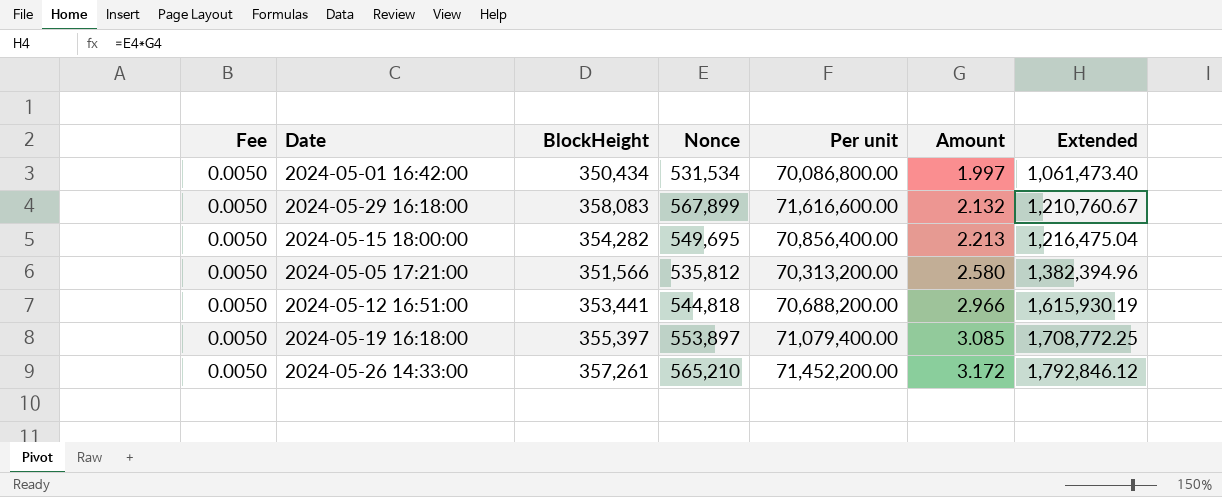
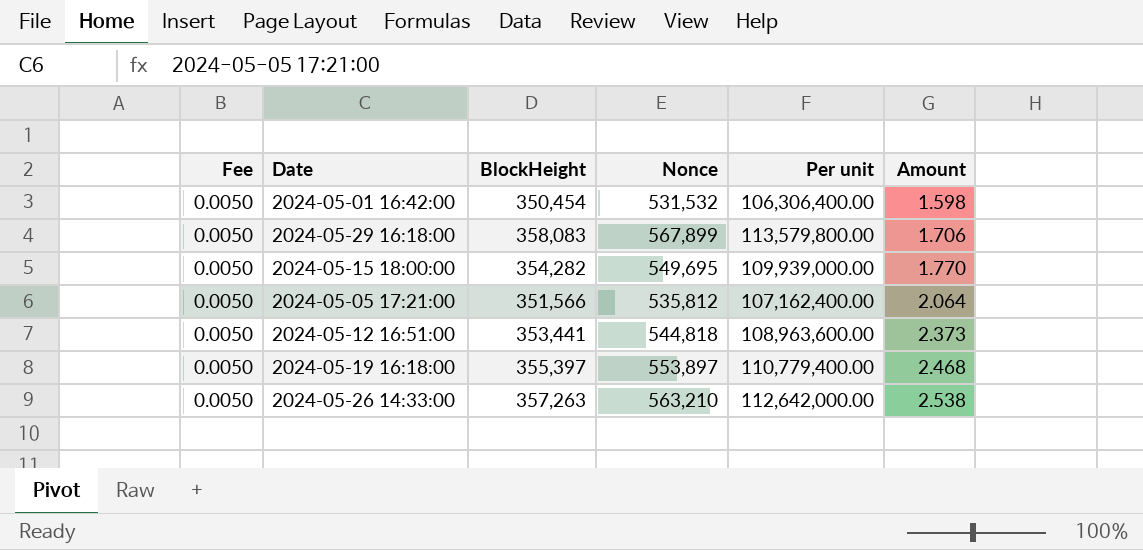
column Extended | formula: [Nonce] * [Amount] -> none
column Per unit | formula: [BlockHeight] / [Fee] -> [Nonce] / [Fee]
2024-05-01 16:42:00 | BlockHeight: 350,434 -> 350,454
2024-05-01 16:42:00 | Nonce: 531,534 -> 531,532
2024-05-01 16:42:00 | Amount: 1.997 -> 1.598
2024-05-29 16:18:00 | Amount: 2.132 -> 1.706
2024-05-15 18:00:00 | Amount: 2.213 -> 1.770
2024-05-05 17:21:00 | Amount: 2.580 -> 2.064
2024-05-12 16:51:00 | Amount: 2.966 -> 2.373
2024-05-19 16:18:00 | Amount: 3.085 -> 2.468
2024-05-26 14:33:00 | BlockHeight: 357,261 -> 357,263
2024-05-26 14:33:00 | Nonce: 565,210 -> 563,210
2024-05-26 14:33:00 | Amount: 3.172 -> 2.538

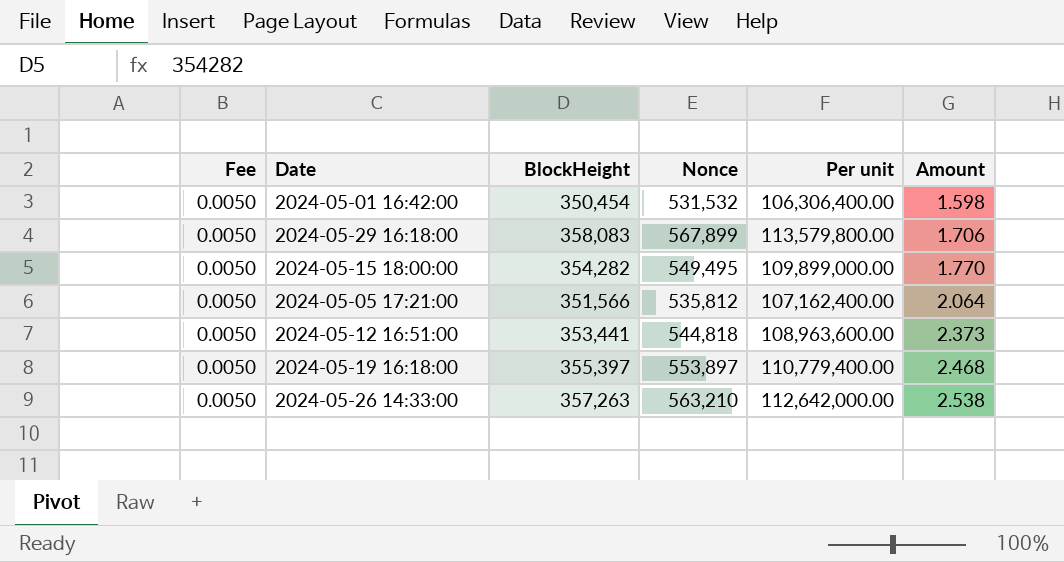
2024-05-15 18:00:00 | Nonce: 549,695 -> 549,495
2024-05-15 18:00:00 | Per unit: 109,939,000.00 -> 109,899,000.00

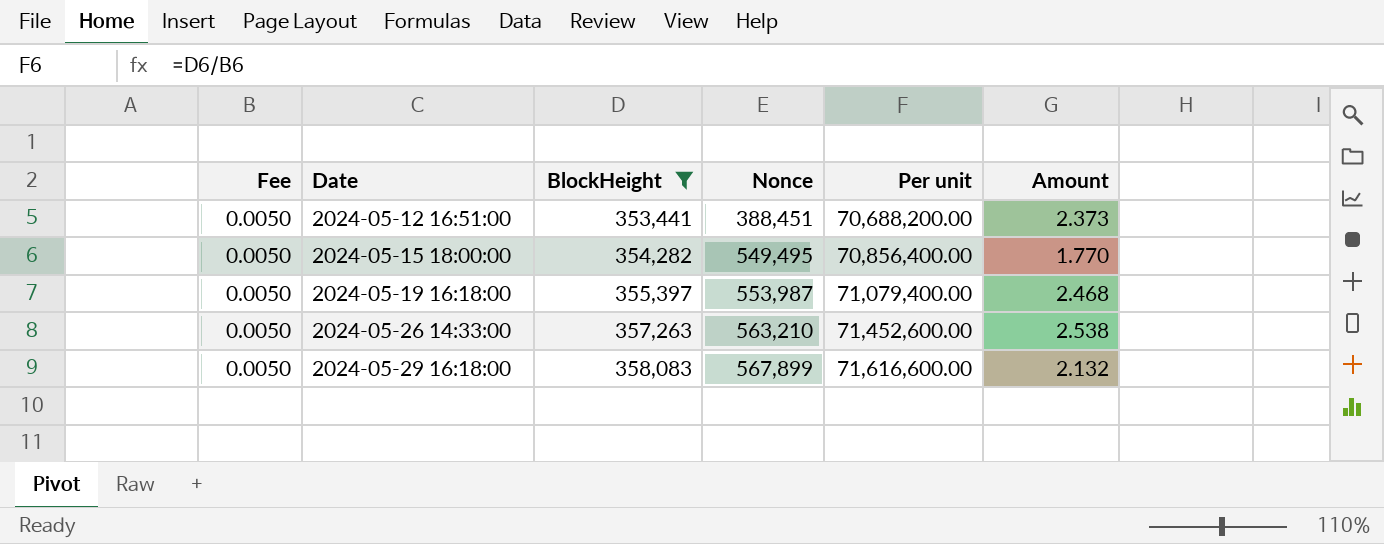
filter: none -> BlockHeight >= 353,441
row order: Amount ascending -> Date ascending
column Per unit | formula: [Nonce] / [Fee] -> [BlockHeight] / [Fee]
2024-05-12 16:51:00 | Nonce: 544,818 -> 388,451
2024-05-19 16:18:00 | Nonce: 553,897 -> 553,987
2024-05-29 16:18:00 | Amount: 1.706 -> 2.132

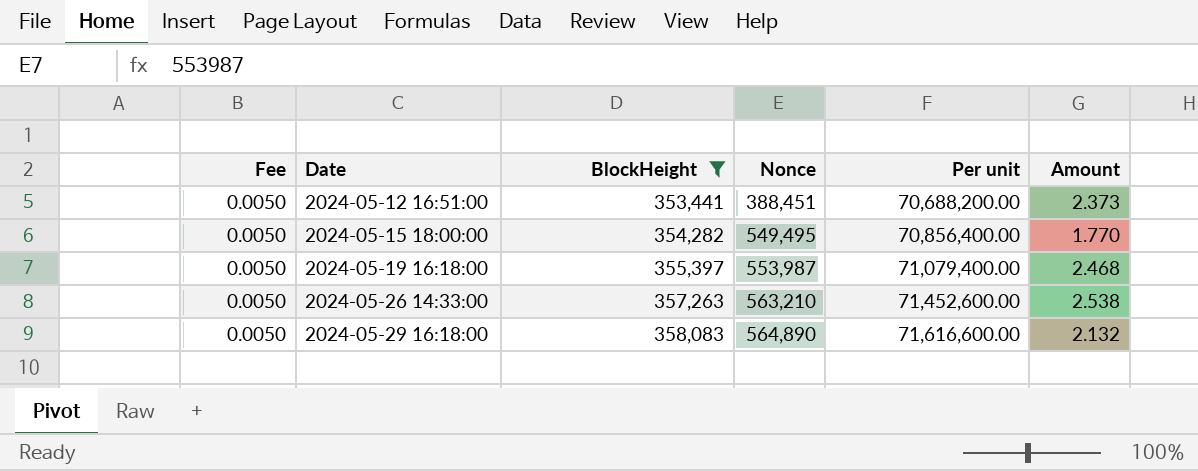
2024-05-29 16:18:00 | Nonce: 567,899 -> 564,890

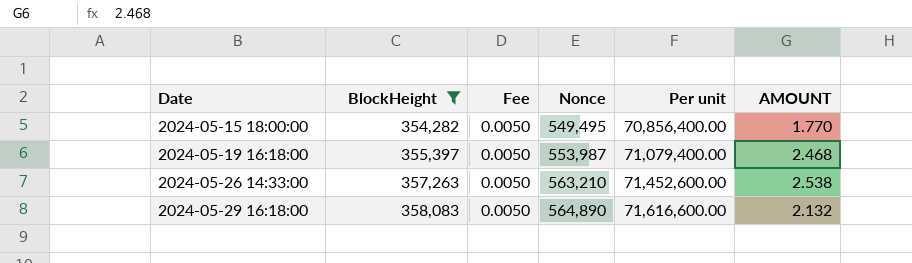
column Fee | position: 1 -> 3
column name: Amount -> AMOUNT
row 2024-05-12 16:51:00: 0.0050 | 353,441 | 388,451 | 70,688,200.00 | 2.373 -> none

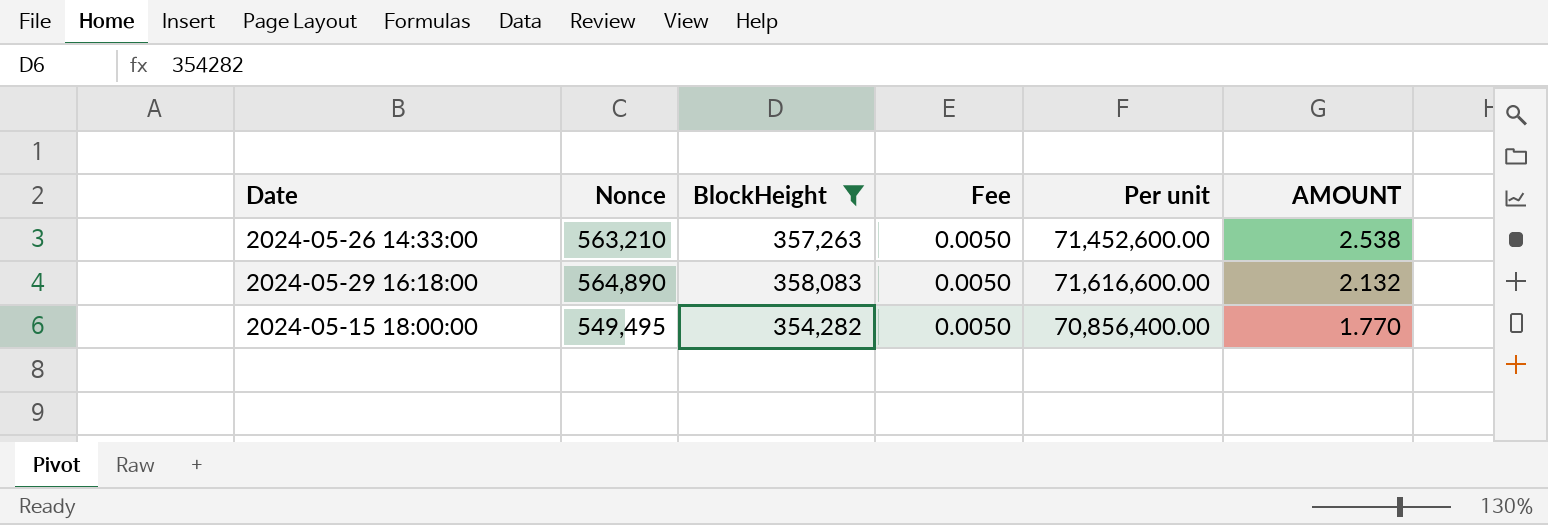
row order: Date ascending -> AMOUNT descending
column Nonce | position: 4 -> 2
row 2024-05-19 16:18:00: 355,397 | 0.0050 | 553,987 | 71,079,400.00 | 2.468 -> none

